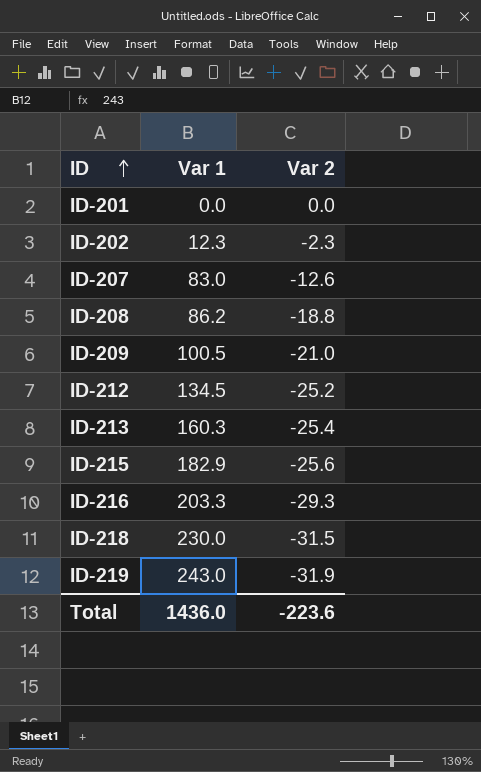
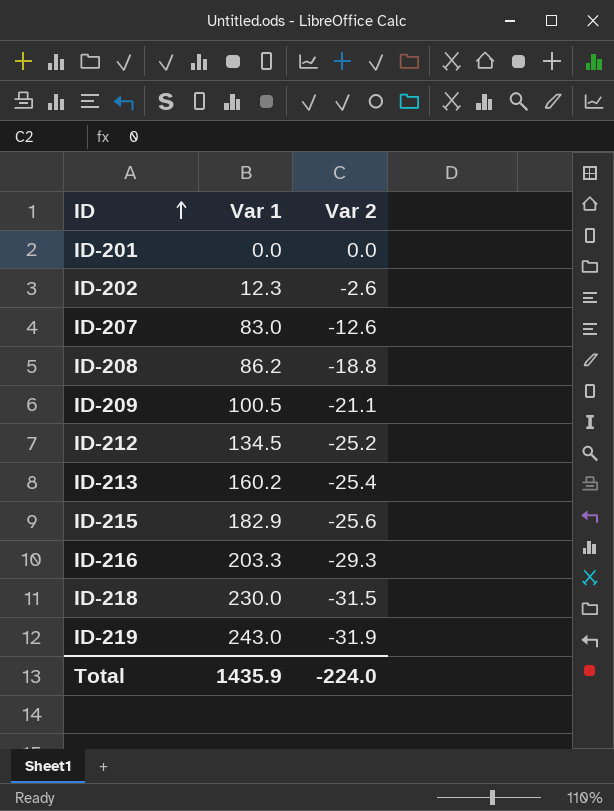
ID-202 | Var 2: -2.3 -> -2.6
ID-209 | Var 2: -21.0 -> -21.1
ID-213 | Var 1: 160.3 -> 160.2
Total | Var 1: 1436.0 -> 1435.9
Total | Var 2: -223.6 -> -224.0

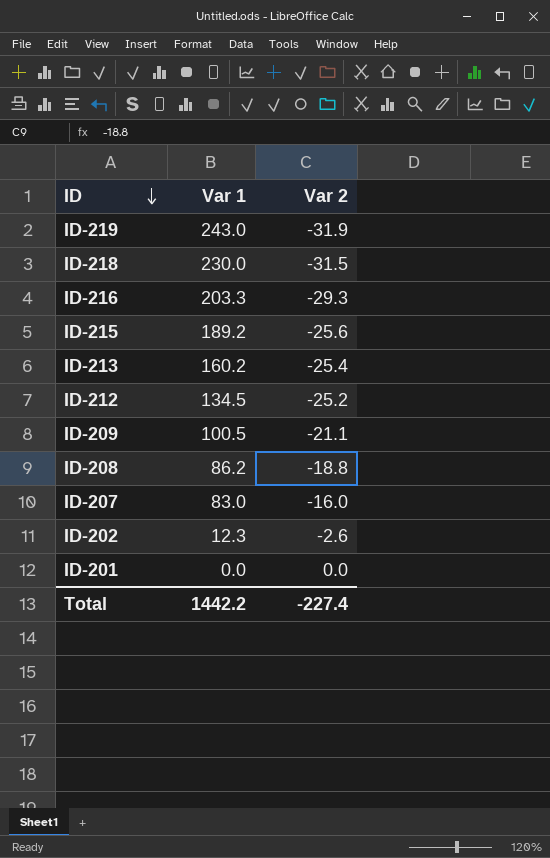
row order: ID ascending -> ID descending
ID-215 | Var 1: 182.9 -> 189.2
ID-207 | Var 2: -12.6 -> -16.0
Total | Var 1: 1435.9 -> 1442.2
Total | Var 2: -224.0 -> -227.4

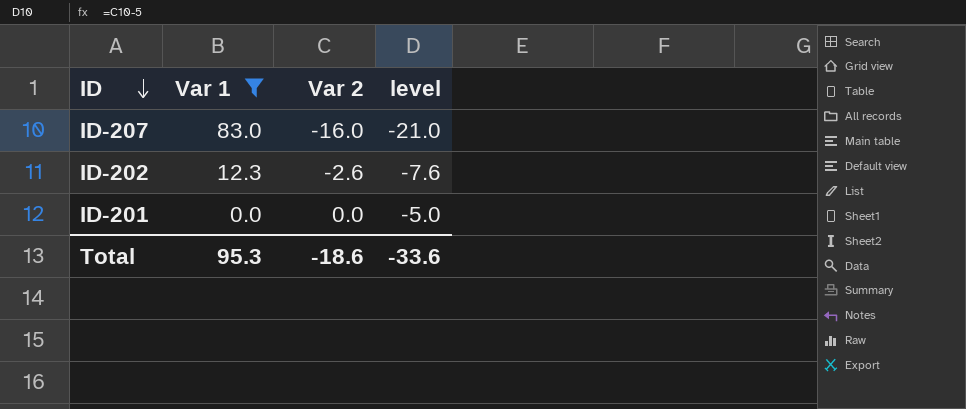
filter: none -> Var 1 <= 83.0
column level | formula: none -> [Var 2] - 5
Total | Var 1: 1442.2 -> 95.3
Total | Var 2: -227.4 -> -18.6

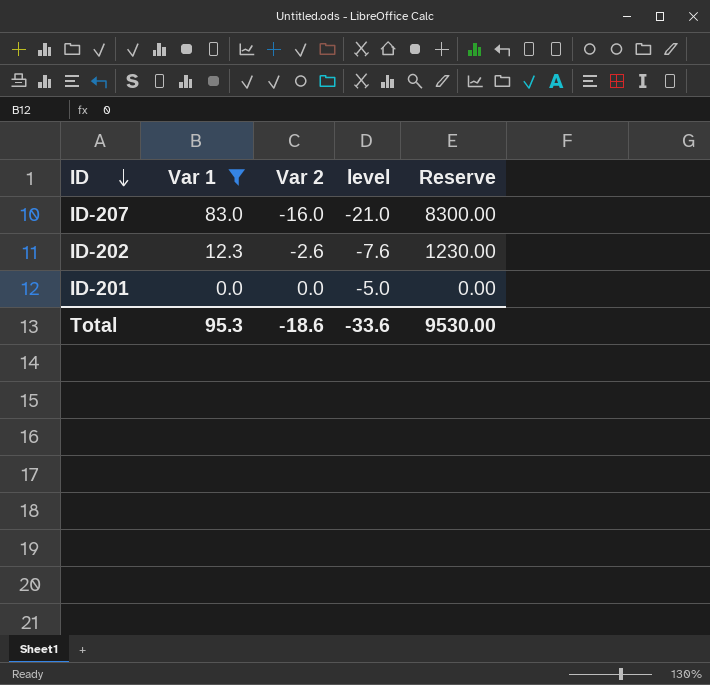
column Reserve | formula: none -> [Var 1] * 100

